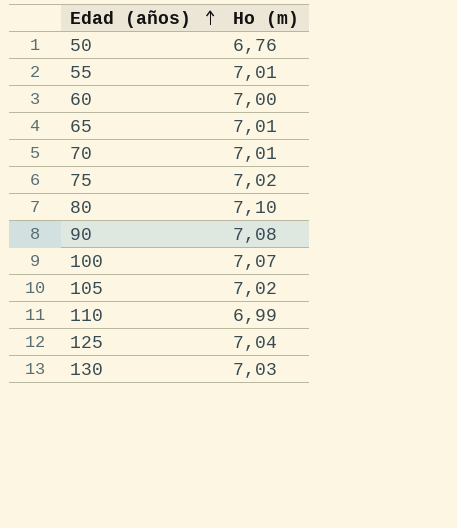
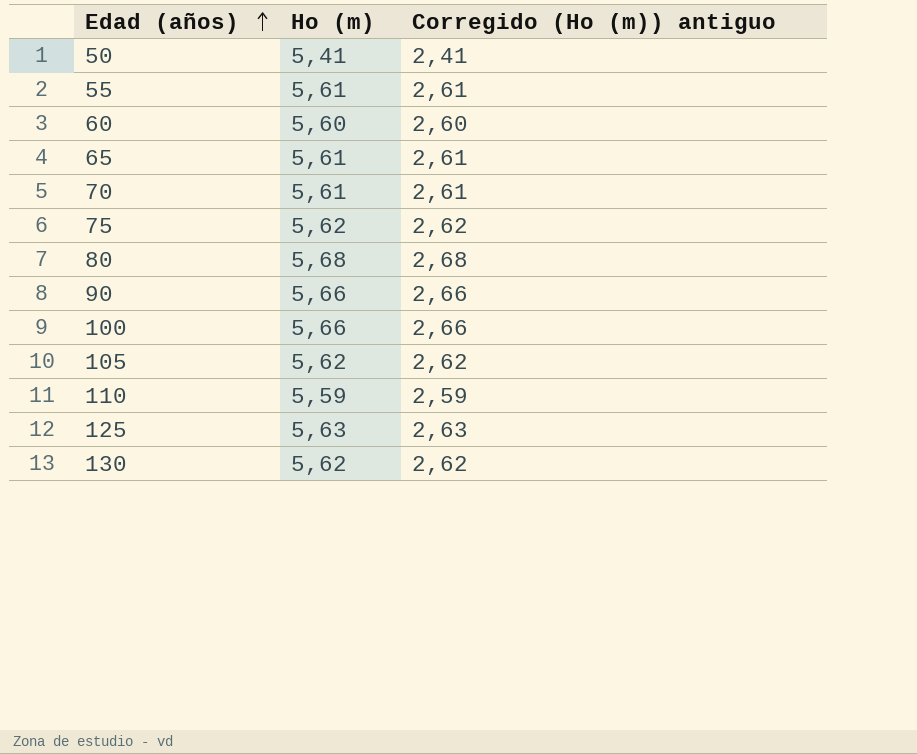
column Corregido (Ho (m)) antiguo | formula: none -> [Ho (m)] - 3
50 | Ho (m): 6,76 -> 5,41
55 | Ho (m): 7,01 -> 5,61
60 | Ho (m): 7,00 -> 5,60
65 | Ho (m): 7,01 -> 5,61
70 | Ho (m): 7,01 -> 5,61
75 | Ho (m): 7,02 -> 5,62
80 | Ho (m): 7,10 -> 5,68
90 | Ho (m): 7,08 -> 5,66
100 | Ho (m): 7,07 -> 5,66
105 | Ho (m): 7,02 -> 5,62
110 | Ho (m): 6,99 -> 5,59
125 | Ho (m): 7,04 -> 5,63
130 | Ho (m): 7,03 -> 5,62

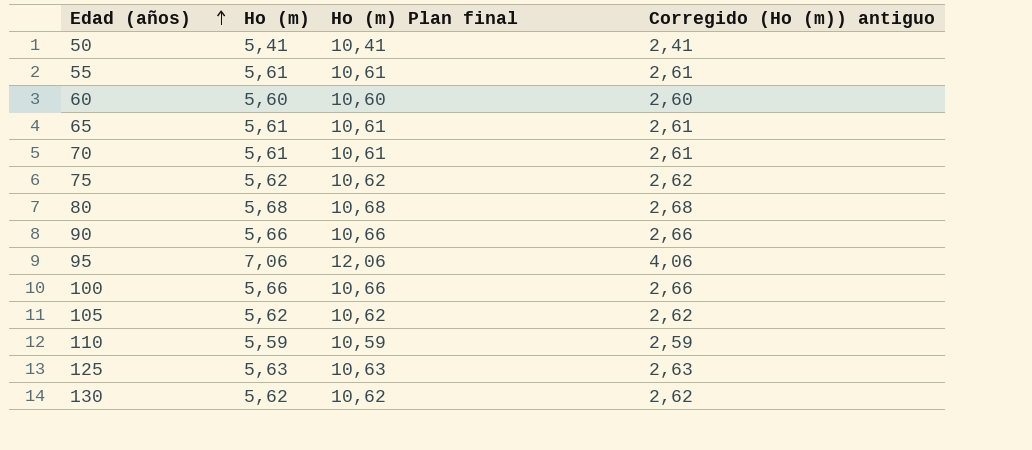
column Ho (m) Plan final | formula: none -> [Ho (m)] + 5
row 95: none -> 7,06 | 12,06 | 4,06

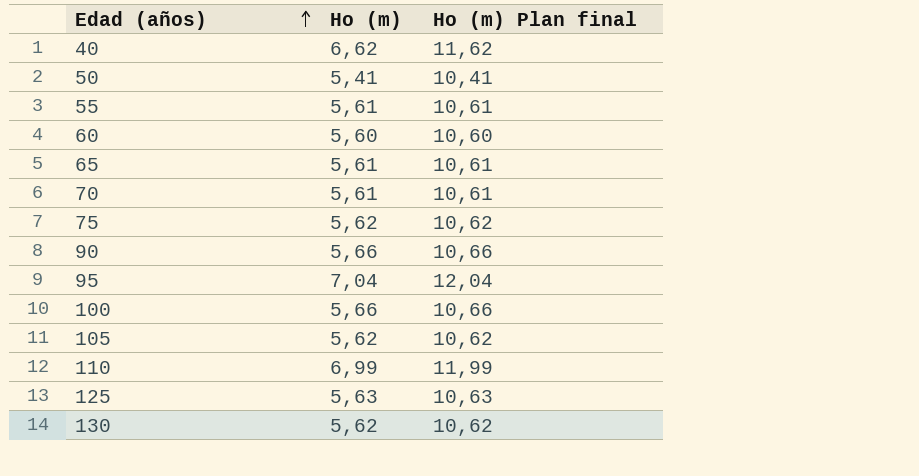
column Corregido (Ho (m)) antiguo | formula: [Ho (m)] - 3 -> none
row 80: 5,68 | 10,68 | 2,68 -> none
row 40: none -> 6,62 | 11,62
95 | Ho (m): 7,06 -> 7,04
95 | Ho (m) Plan final: 12,06 -> 12,04
110 | Ho (m): 5,59 -> 6,99
110 | Ho (m) Plan final: 10,59 -> 11,99

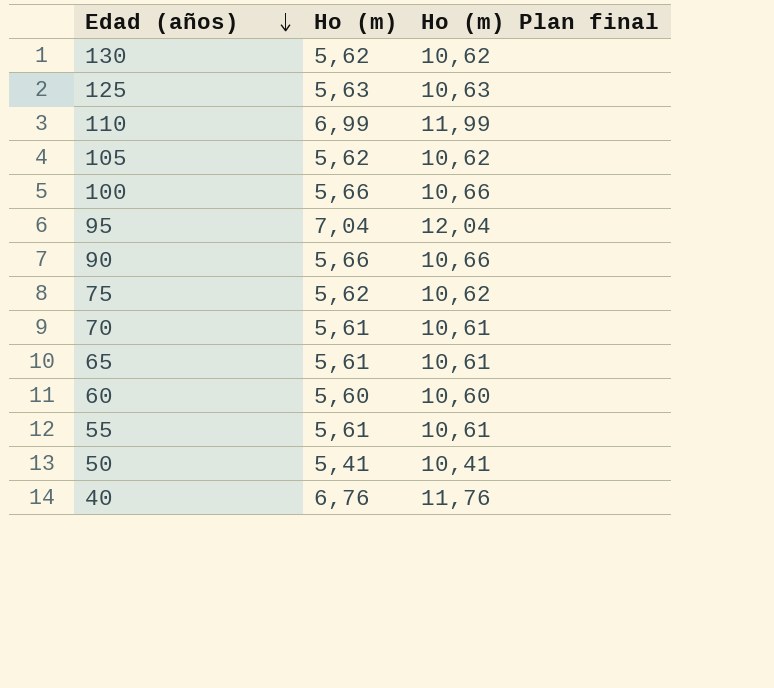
row order: Edad (años) ascending -> Edad (años) descending
40 | Ho (m): 6,62 -> 6,76
40 | Ho (m) Plan final: 11,62 -> 11,76

